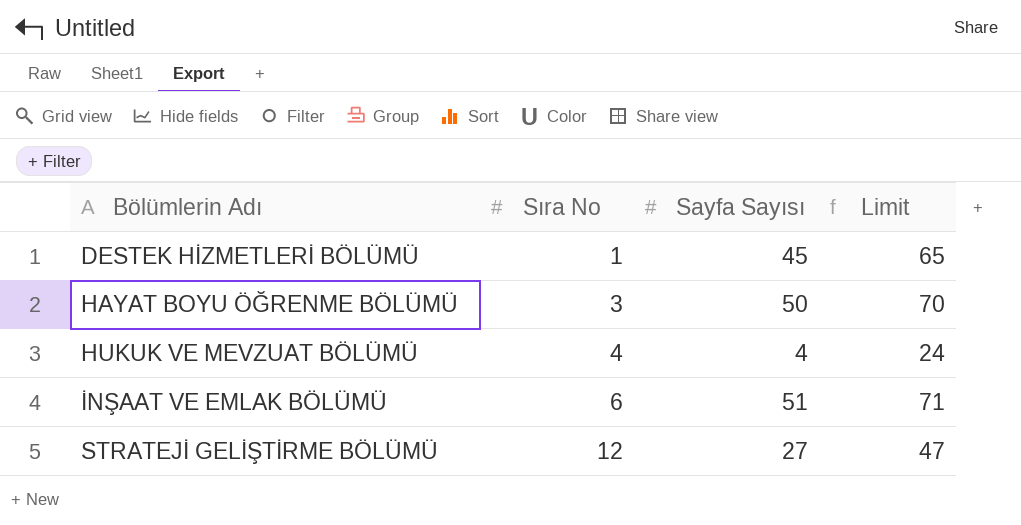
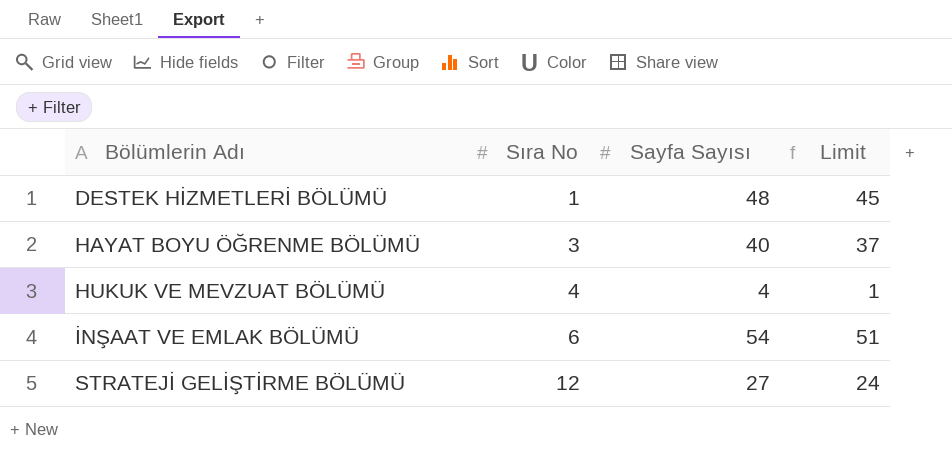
column Limit | formula: [Sayfa Sayısı] + 20 -> [Sayfa Sayısı] - 3
DESTEK HİZMETLERİ BÖLÜMÜ | Sayfa Sayısı: 45 -> 48
HAYAT BOYU ÖĞRENME BÖLÜMÜ | Sayfa Sayısı: 50 -> 40
İNŞAAT VE EMLAK BÖLÜMÜ | Sayfa Sayısı: 51 -> 54

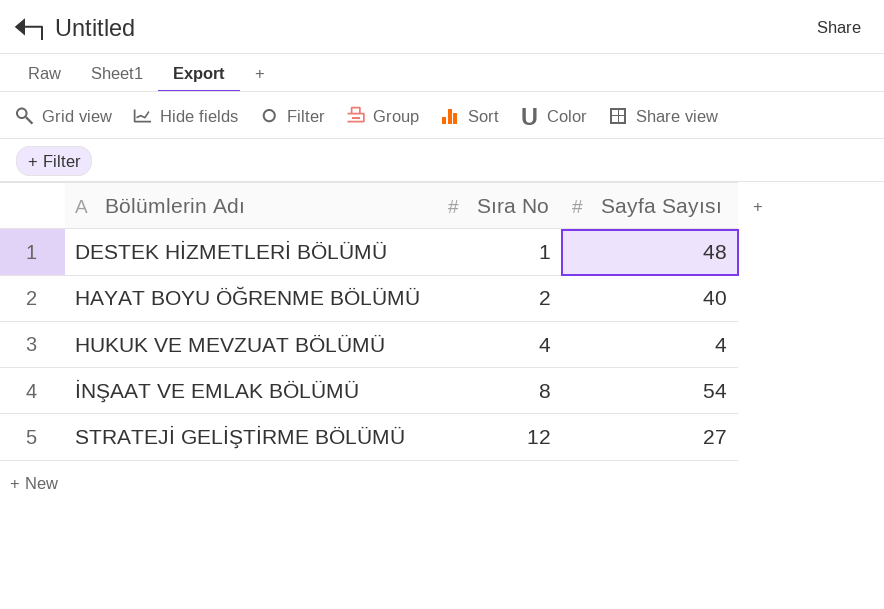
column Limit | formula: [Sayfa Sayısı] - 3 -> none
HAYAT BOYU ÖĞRENME BÖLÜMÜ | Sıra No: 3 -> 2
İNŞAAT VE EMLAK BÖLÜMÜ | Sıra No: 6 -> 8

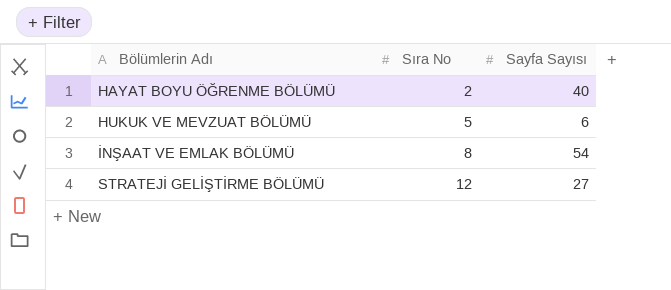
row DESTEK HİZMETLERİ BÖLÜMÜ: 1 | 48 -> none
HUKUK VE MEVZUAT BÖLÜMÜ | Sıra No: 4 -> 5
HUKUK VE MEVZUAT BÖLÜMÜ | Sayfa Sayısı: 4 -> 6

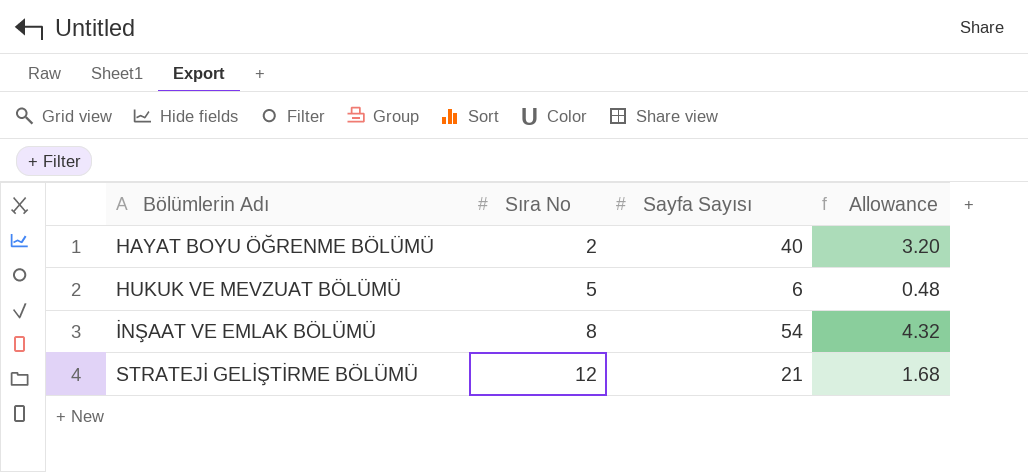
column Allowance | formula: none -> [Sayfa Sayısı] * 0.08
STRATEJİ GELİŞTİRME BÖLÜMÜ | Sayfa Sayısı: 27 -> 21

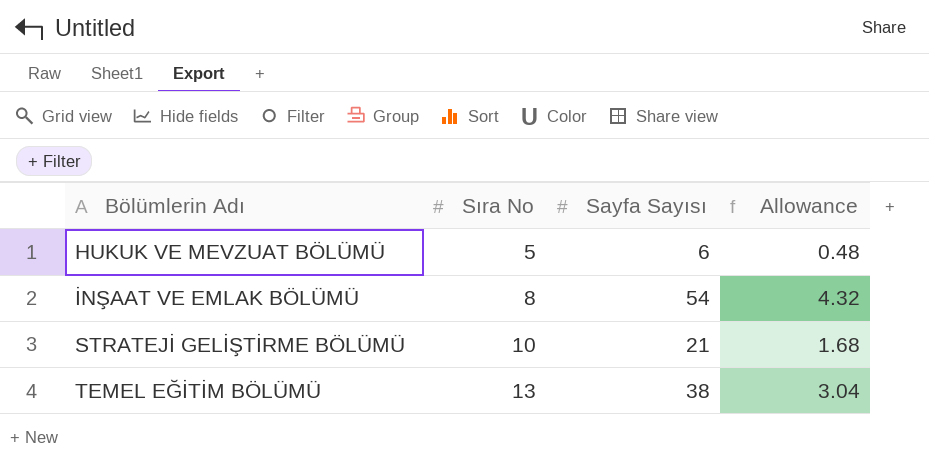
row HAYAT BOYU ÖĞRENME BÖLÜMÜ: 2 | 40 | 3.20 -> none
STRATEJİ GELİŞTİRME BÖLÜMÜ | Sıra No: 12 -> 10
row TEMEL EĞİTİM BÖLÜMÜ: none -> 13 | 38 | 3.04

